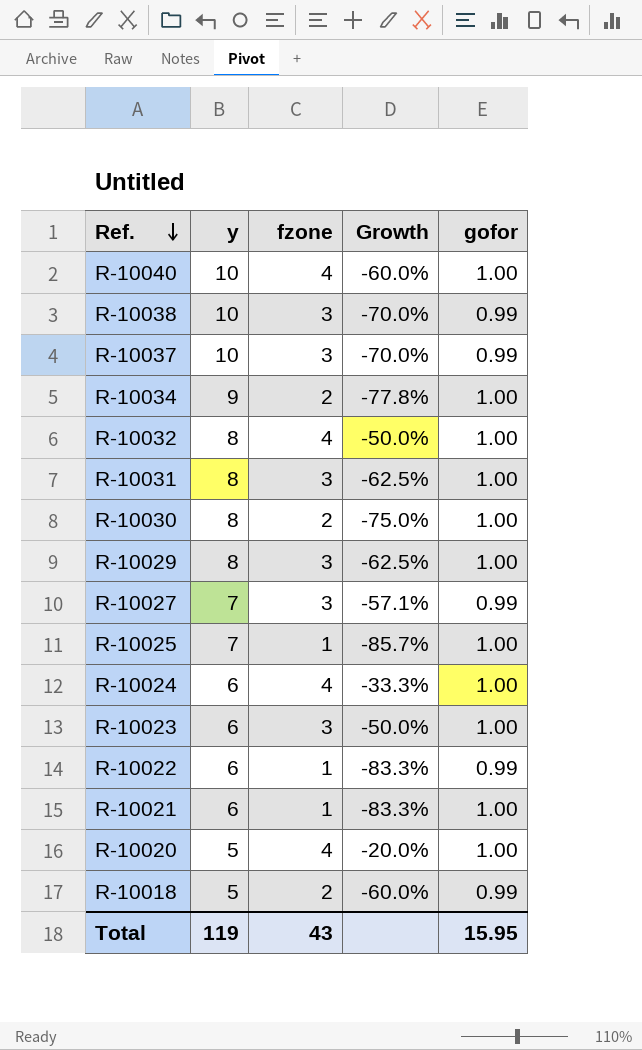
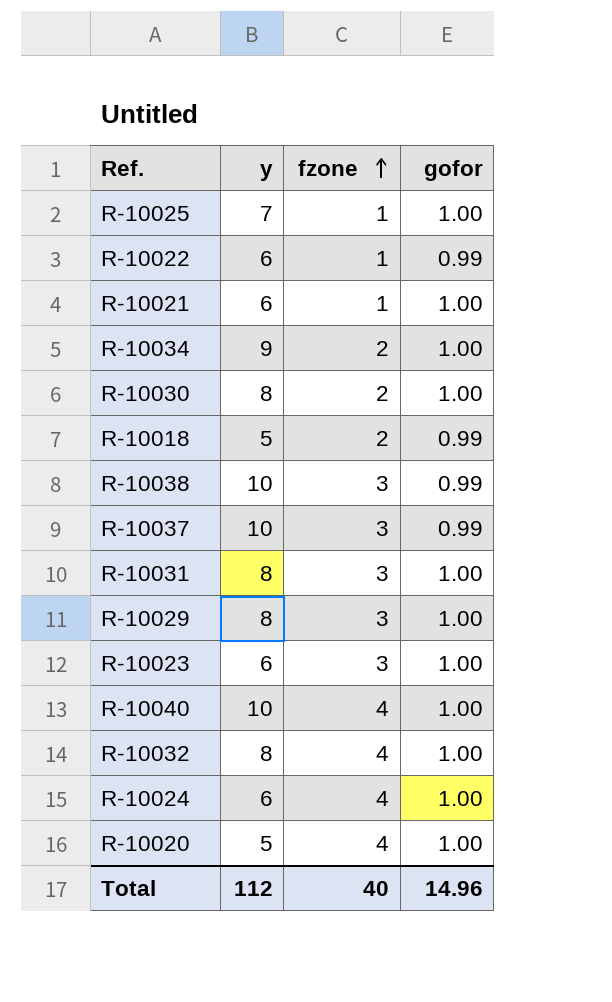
row order: Ref. descending -> fzone ascending
column Growth | formula: ([fzone] - [y]) / [y] -> none
row R-10027: 7 | 3 | -57.1% | 0.99 -> none
Total | y: 119 -> 112
Total | fzone: 43 -> 40
Total | gofor: 15.95 -> 14.96

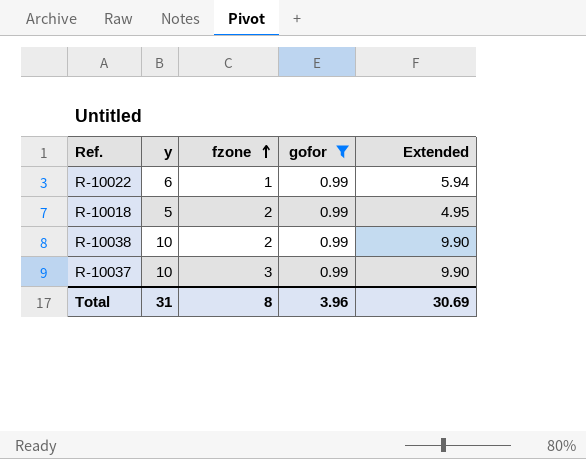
filter: none -> gofor = 0.99
column Extended | formula: none -> [y] * [gofor]
R-10038 | fzone: 3 -> 2
Total | y: 112 -> 31
Total | fzone: 40 -> 8
Total | gofor: 14.96 -> 3.96

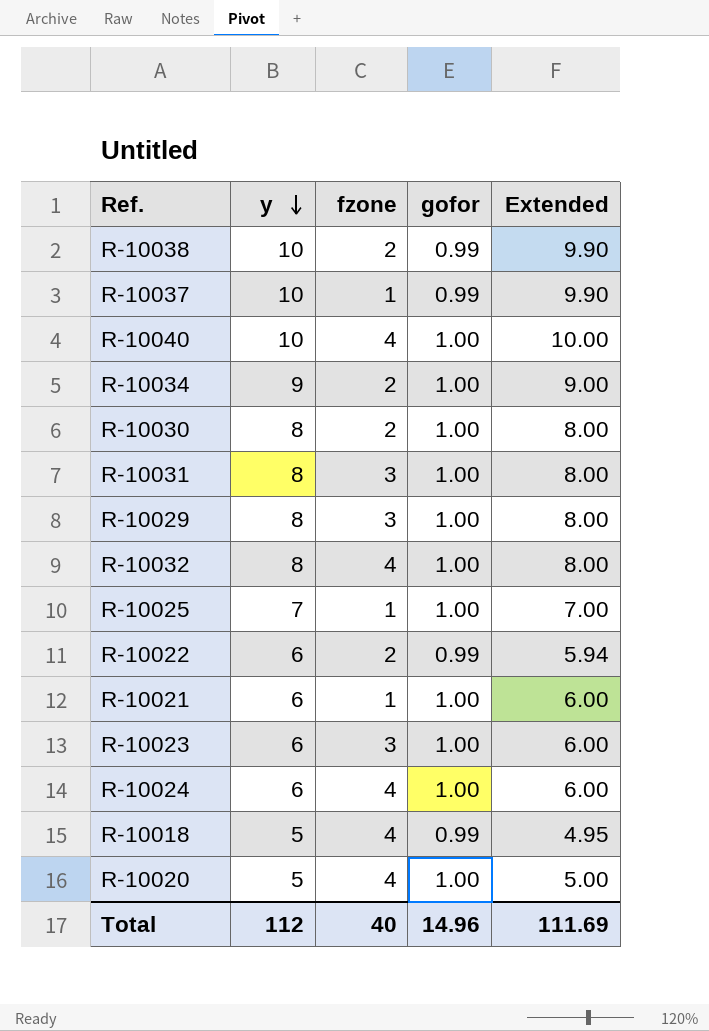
filter: gofor = 0.99 -> none
row order: fzone ascending -> y descending
R-10037 | fzone: 3 -> 1
R-10022 | fzone: 1 -> 2
R-10018 | fzone: 2 -> 4
Total | y: 31 -> 112
Total | fzone: 8 -> 40
Total | gofor: 3.96 -> 14.96
Total | Extended: 30.69 -> 111.69

